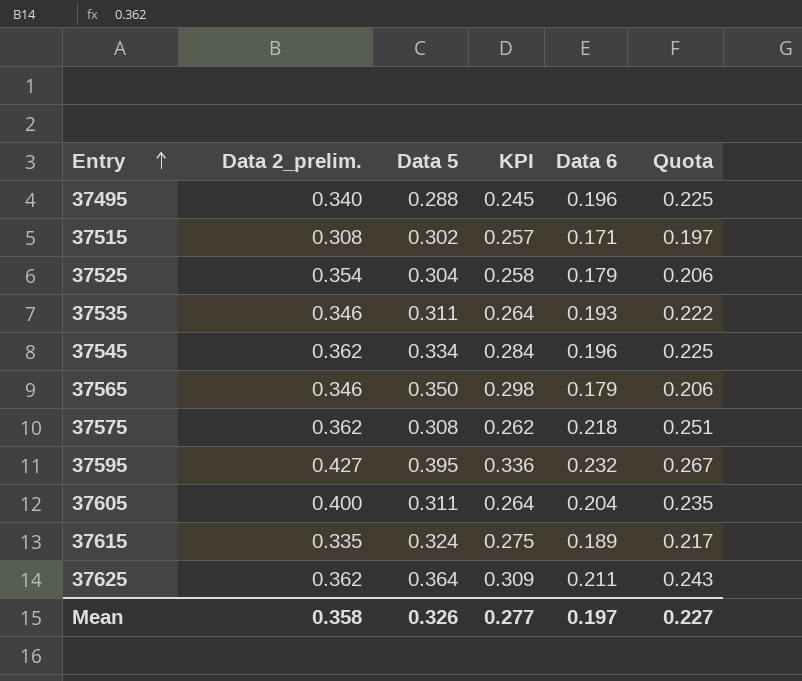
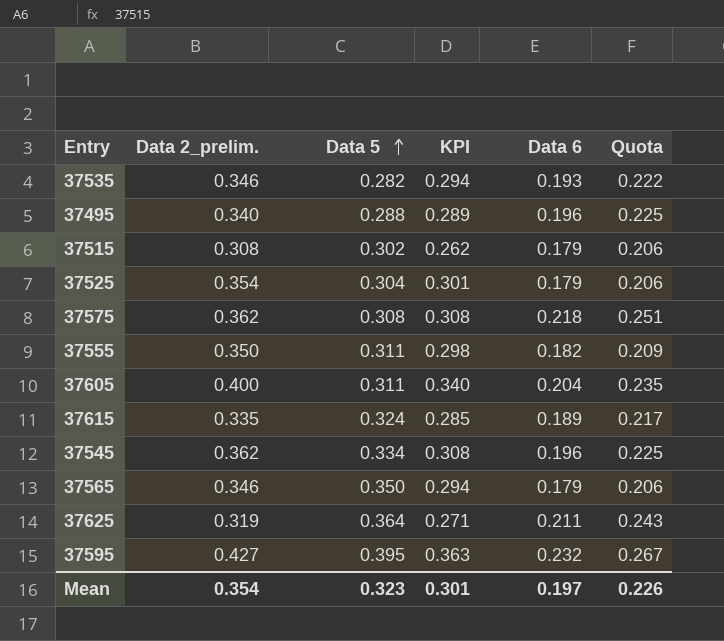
row order: Entry ascending -> Data 5 ascending
column KPI | formula: [Data 5] * 0.85 -> [Data 2_prelim.] * 0.85
37535 | Data 5: 0.311 -> 0.282
37515 | Data 6: 0.171 -> 0.179
37515 | Quota: 0.197 -> 0.206
row 37555: none -> 0.350 | 0.311 | 0.298 | 0.182 | 0.209
37625 | Data 2_prelim.: 0.362 -> 0.319
Mean | Data 2_prelim.: 0.358 -> 0.354
Mean | Data 5: 0.326 -> 0.323
Mean | KPI: 0.277 -> 0.301
Mean | Quota: 0.227 -> 0.226

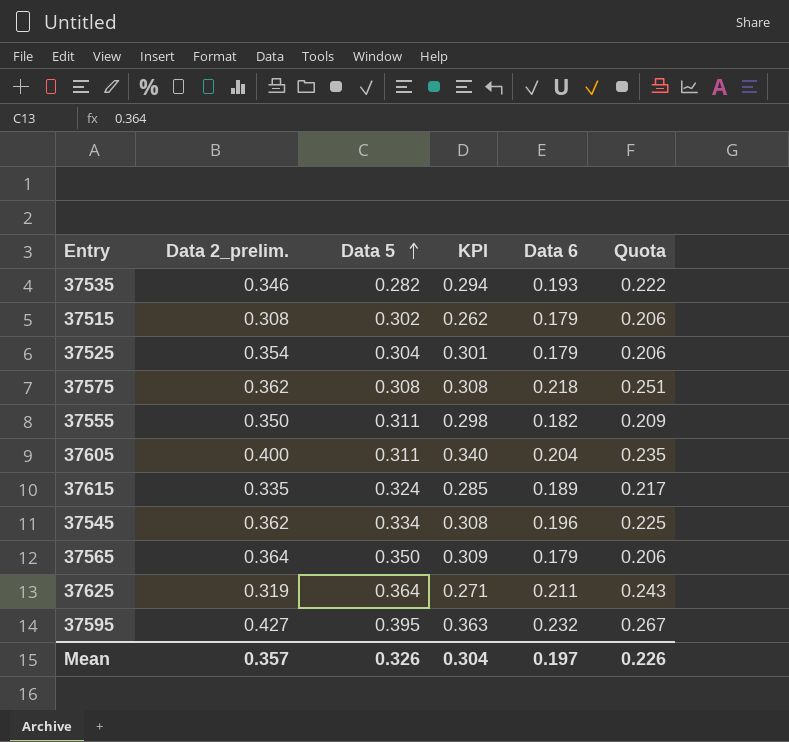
row 37495: 0.340 | 0.288 | 0.289 | 0.196 | 0.225 -> none
37565 | Data 2_prelim.: 0.346 -> 0.364
37565 | KPI: 0.294 -> 0.309
Mean | Data 2_prelim.: 0.354 -> 0.357
Mean | Data 5: 0.323 -> 0.326
Mean | KPI: 0.301 -> 0.304

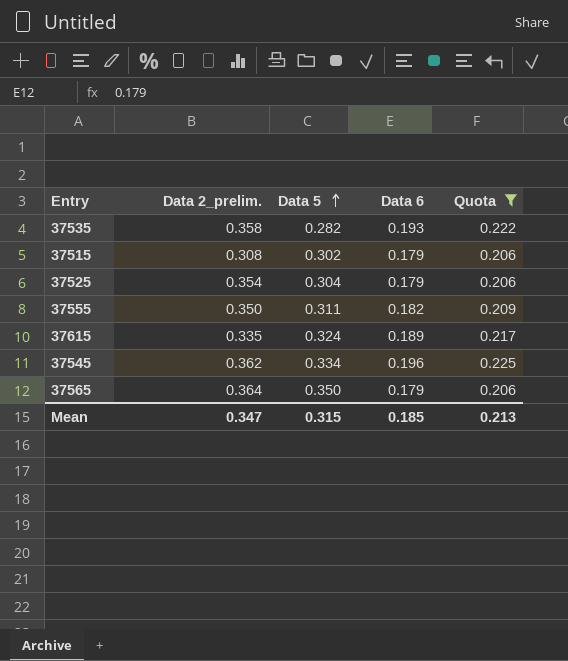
filter: none -> Quota <= 0.225
column KPI | formula: [Data 2_prelim.] * 0.85 -> none
37535 | Data 2_prelim.: 0.346 -> 0.358
Mean | Data 2_prelim.: 0.357 -> 0.347
Mean | Data 5: 0.326 -> 0.315
Mean | Data 6: 0.197 -> 0.185
Mean | Quota: 0.226 -> 0.213

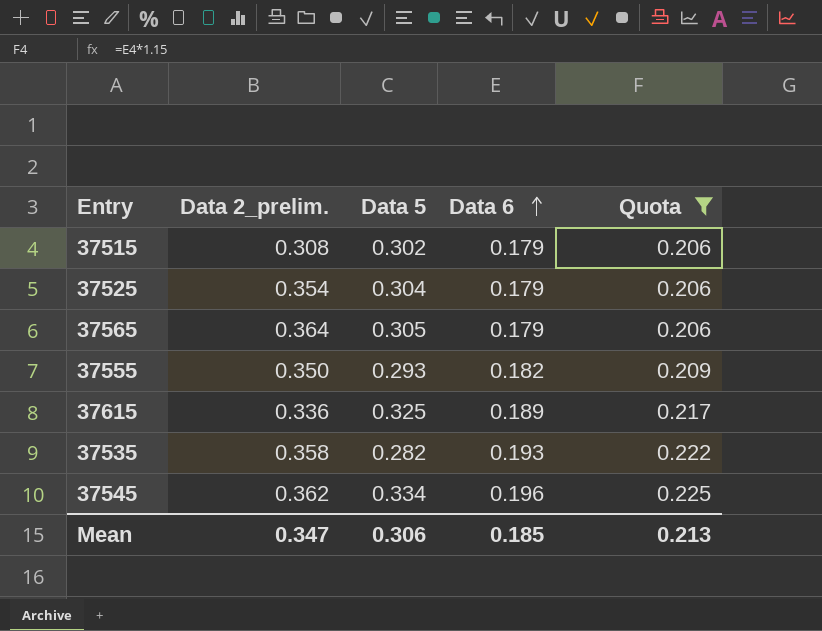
row order: Data 5 ascending -> Data 6 ascending
37565 | Data 5: 0.350 -> 0.305
37555 | Data 5: 0.311 -> 0.293
37615 | Data 2_prelim.: 0.335 -> 0.336
37615 | Data 5: 0.324 -> 0.325
Mean | Data 5: 0.315 -> 0.306

